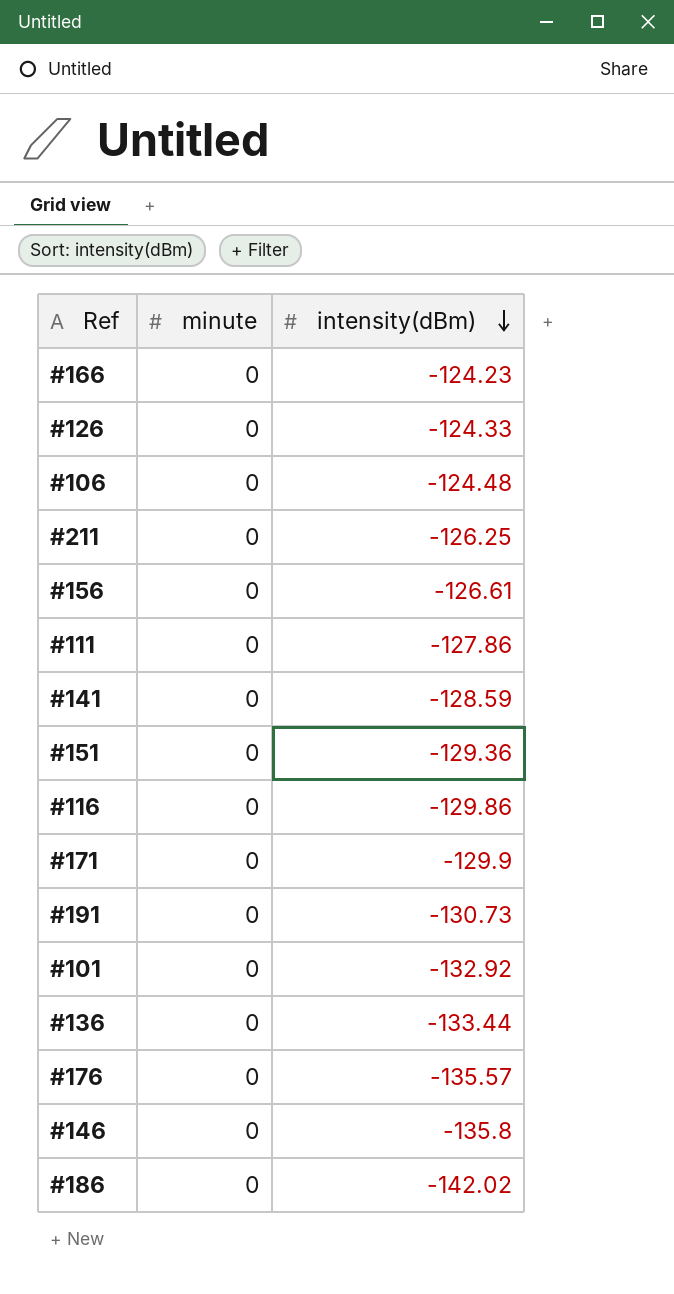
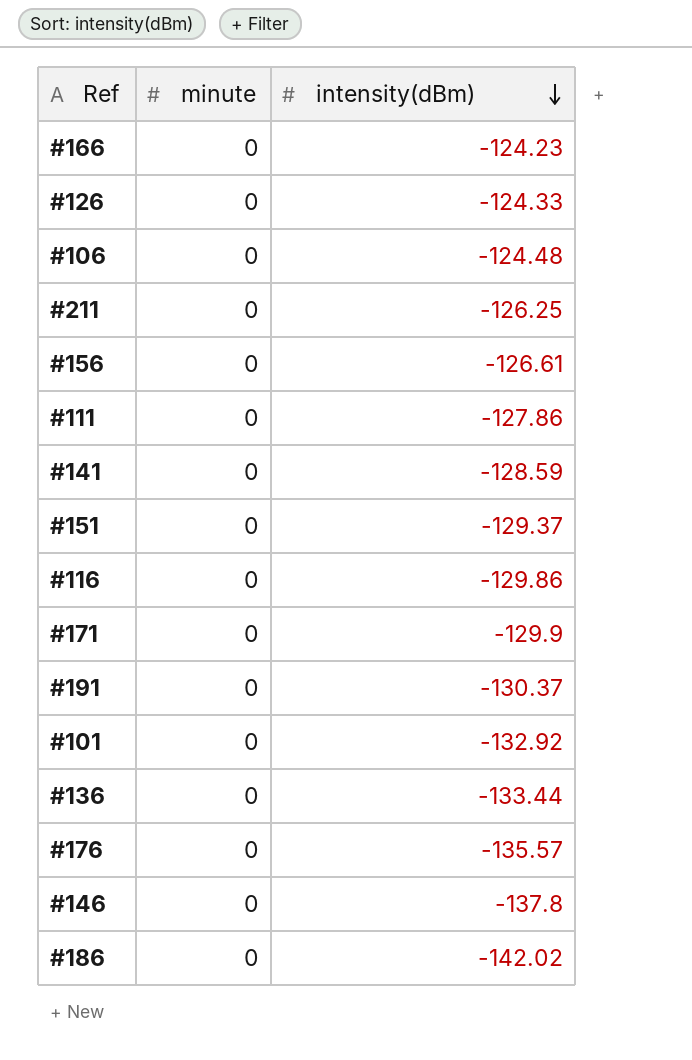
#151 | intensity(dBm): -129.36 -> -129.37
#191 | intensity(dBm): -130.73 -> -130.37
#146 | intensity(dBm): -135.8 -> -137.8

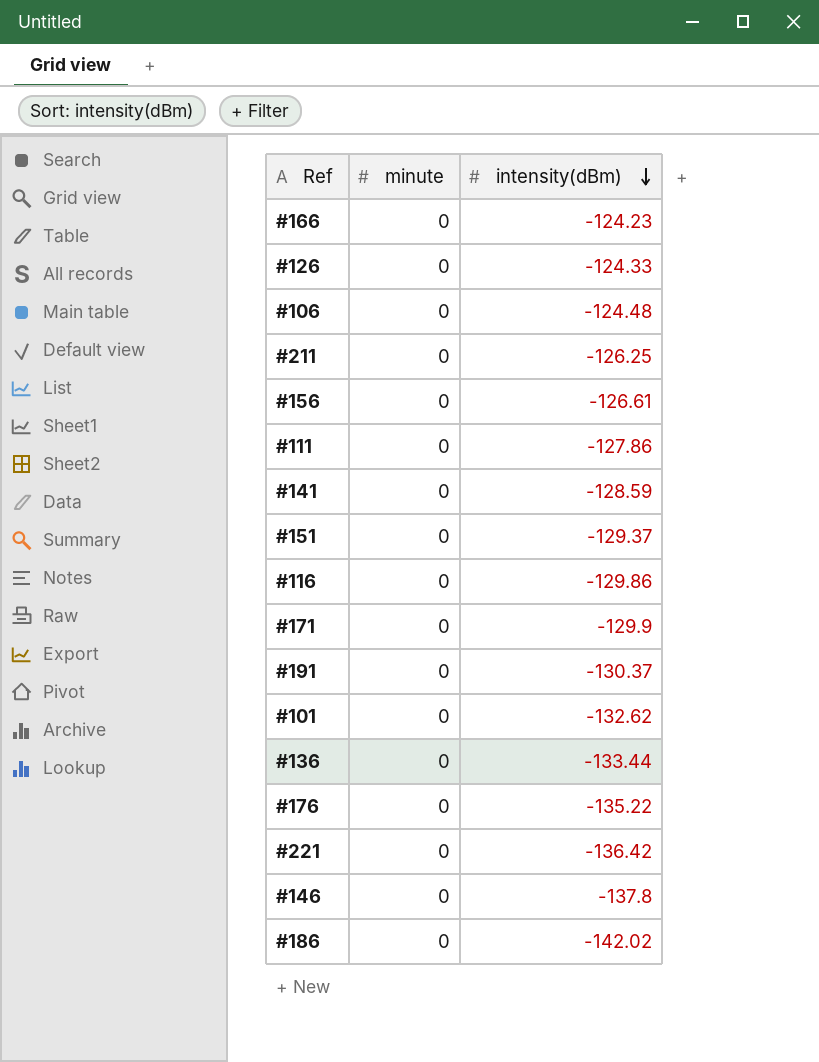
#101 | intensity(dBm): -132.92 -> -132.62
#176 | intensity(dBm): -135.57 -> -135.22
row #221: none -> 0 | -136.42

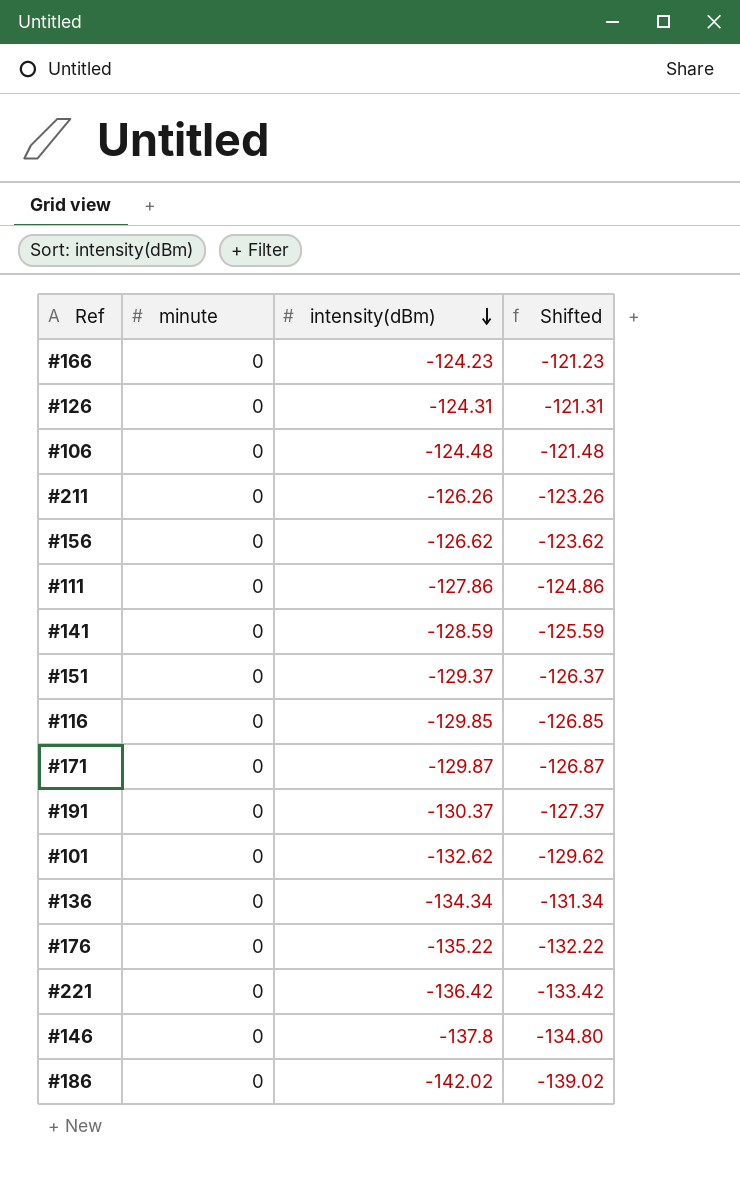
column Shifted | formula: none -> [intensity(dBm)] + 3
#126 | intensity(dBm): -124.33 -> -124.31
#211 | intensity(dBm): -126.25 -> -126.26
#156 | intensity(dBm): -126.61 -> -126.62
#116 | intensity(dBm): -129.86 -> -129.85
#171 | intensity(dBm): -129.9 -> -129.87
#136 | intensity(dBm): -133.44 -> -134.34

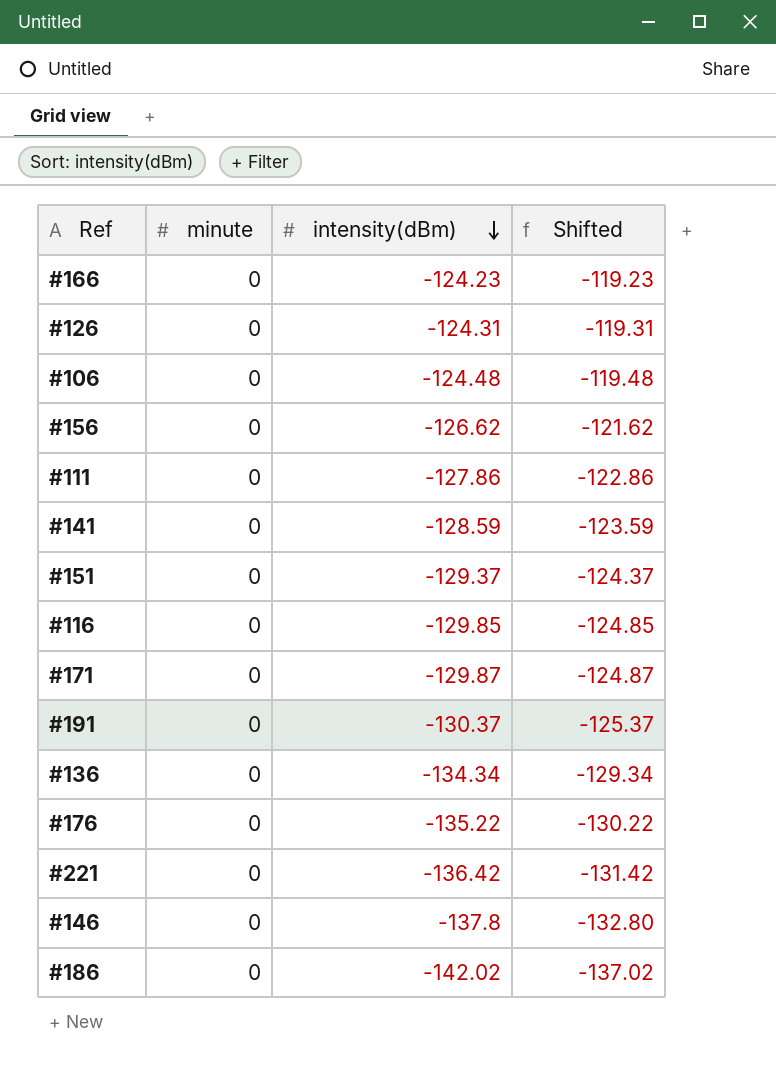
column Shifted | formula: [intensity(dBm)] + 3 -> [intensity(dBm)] + 5
row #211: 0 | -126.26 | -123.26 -> none
row #101: 0 | -132.62 | -129.62 -> none

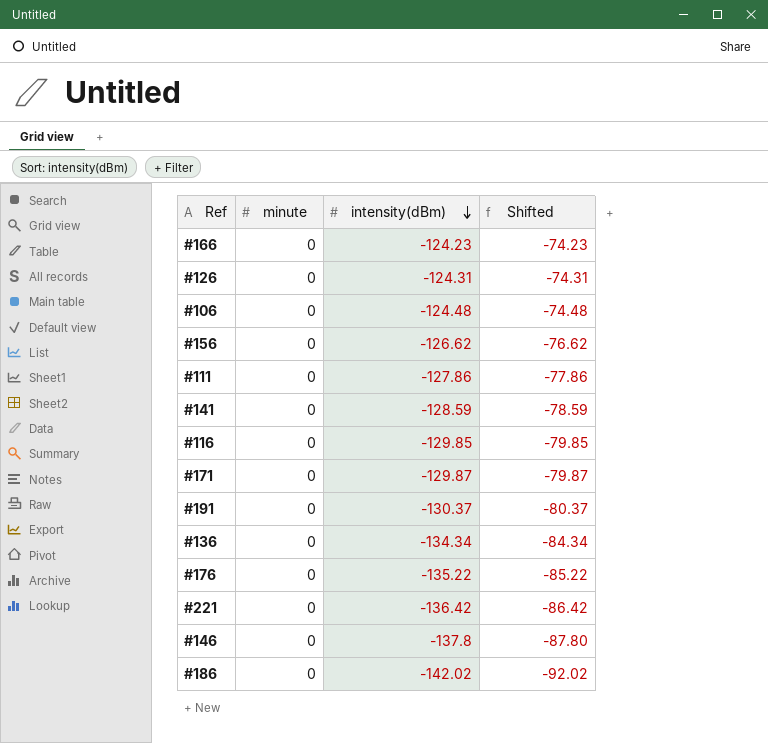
column Shifted | formula: [intensity(dBm)] + 5 -> [intensity(dBm)] + 50
row #151: 0 | -129.37 | -124.37 -> none

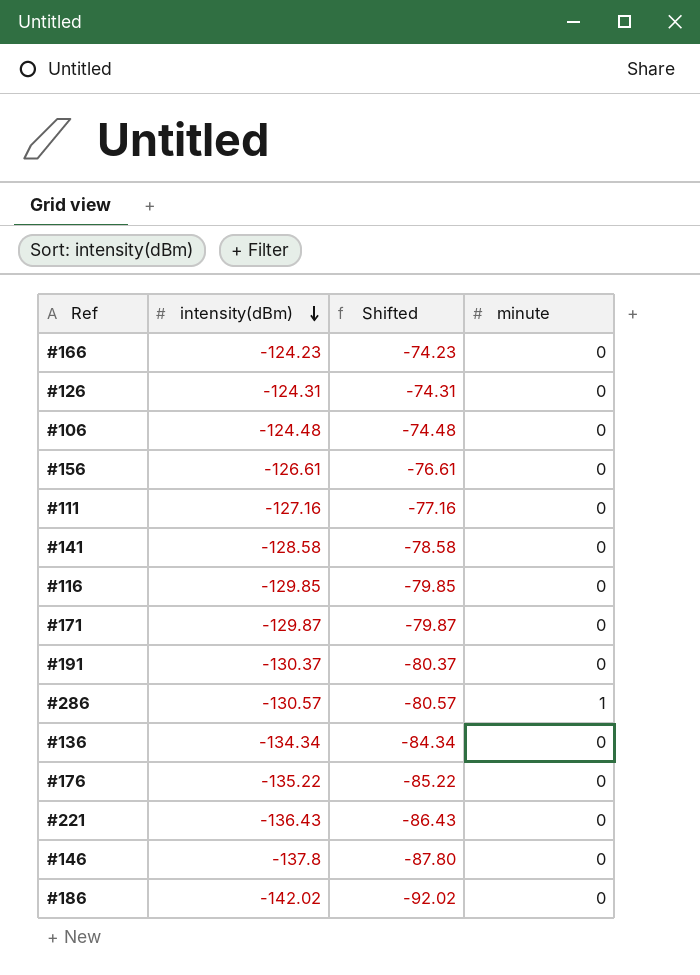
column minute | position: 2 -> 4
#156 | intensity(dBm): -126.62 -> -126.61
#156 | Shifted: -76.62 -> -76.61
#111 | intensity(dBm): -127.86 -> -127.16
#111 | Shifted: -77.86 -> -77.16
#141 | intensity(dBm): -128.59 -> -128.58
#141 | Shifted: -78.59 -> -78.58
row #286: none -> -130.57 | -80.57 | 1
#221 | intensity(dBm): -136.42 -> -136.43
#221 | Shifted: -86.42 -> -86.43

